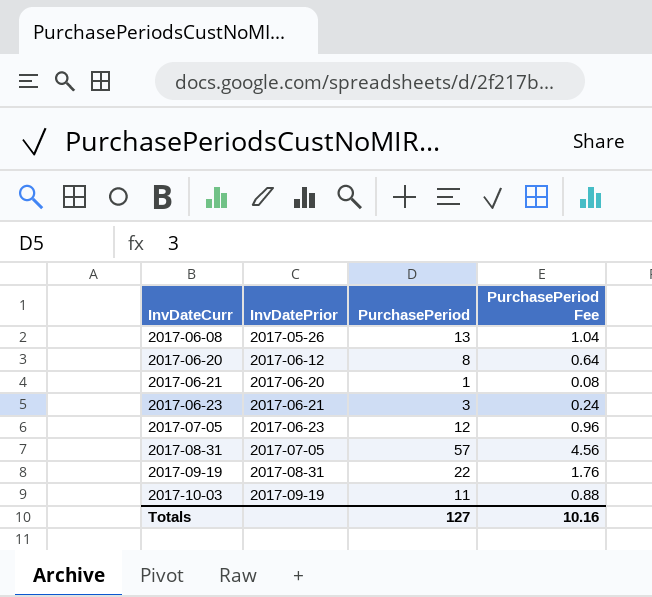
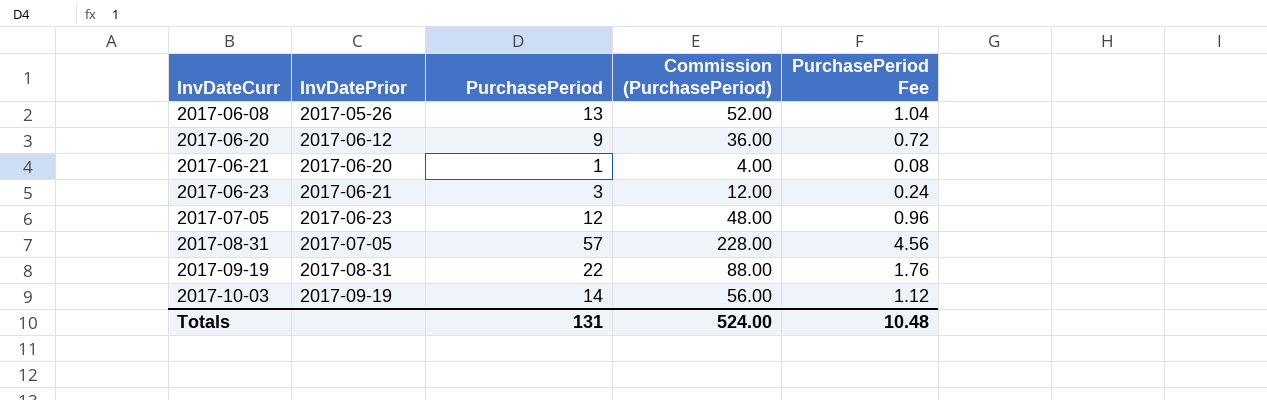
column Commission (PurchasePeriod) | formula: none -> [PurchasePeriod] * 4
2017-06-20 | PurchasePeriod: 8 -> 9
2017-06-20 | PurchasePeriod Fee: 0.64 -> 0.72
2017-10-03 | PurchasePeriod: 11 -> 14
2017-10-03 | PurchasePeriod Fee: 0.88 -> 1.12
Totals | PurchasePeriod: 127 -> 131
Totals | PurchasePeriod Fee: 10.16 -> 10.48

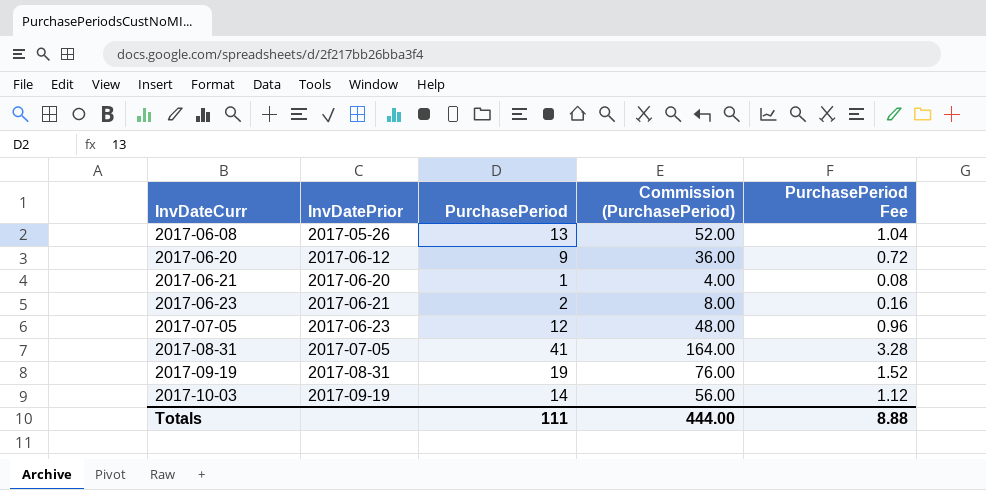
2017-06-23 | PurchasePeriod: 3 -> 2
2017-06-23 | Commission (PurchasePeriod): 12.00 -> 8.00
2017-06-23 | PurchasePeriod Fee: 0.24 -> 0.16
2017-08-31 | PurchasePeriod: 57 -> 41
2017-08-31 | Commission (PurchasePeriod): 228.00 -> 164.00
2017-08-31 | PurchasePeriod Fee: 4.56 -> 3.28
2017-09-19 | PurchasePeriod: 22 -> 19
2017-09-19 | Commission (PurchasePeriod): 88.00 -> 76.00
2017-09-19 | PurchasePeriod Fee: 1.76 -> 1.52
Totals | PurchasePeriod: 131 -> 111
Totals | Commission (PurchasePeriod): 524.00 -> 444.00
Totals | PurchasePeriod Fee: 10.48 -> 8.88

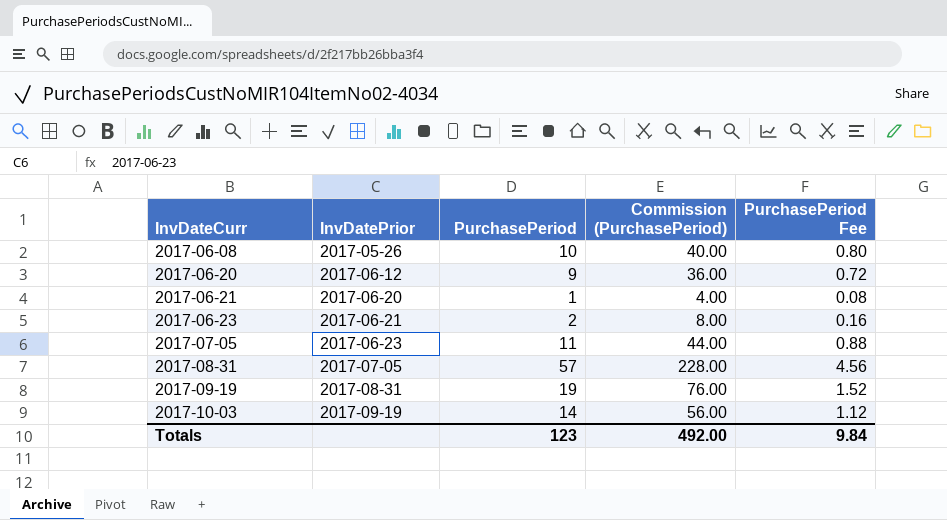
2017-06-08 | PurchasePeriod: 13 -> 10
2017-06-08 | Commission (PurchasePeriod): 52.00 -> 40.00
2017-06-08 | PurchasePeriod Fee: 1.04 -> 0.80
2017-07-05 | PurchasePeriod: 12 -> 11
2017-07-05 | Commission (PurchasePeriod): 48.00 -> 44.00
2017-07-05 | PurchasePeriod Fee: 0.96 -> 0.88
2017-08-31 | PurchasePeriod: 41 -> 57
2017-08-31 | Commission (PurchasePeriod): 164.00 -> 228.00
2017-08-31 | PurchasePeriod Fee: 3.28 -> 4.56
Totals | PurchasePeriod: 111 -> 123
Totals | Commission (PurchasePeriod): 444.00 -> 492.00
Totals | PurchasePeriod Fee: 8.88 -> 9.84

